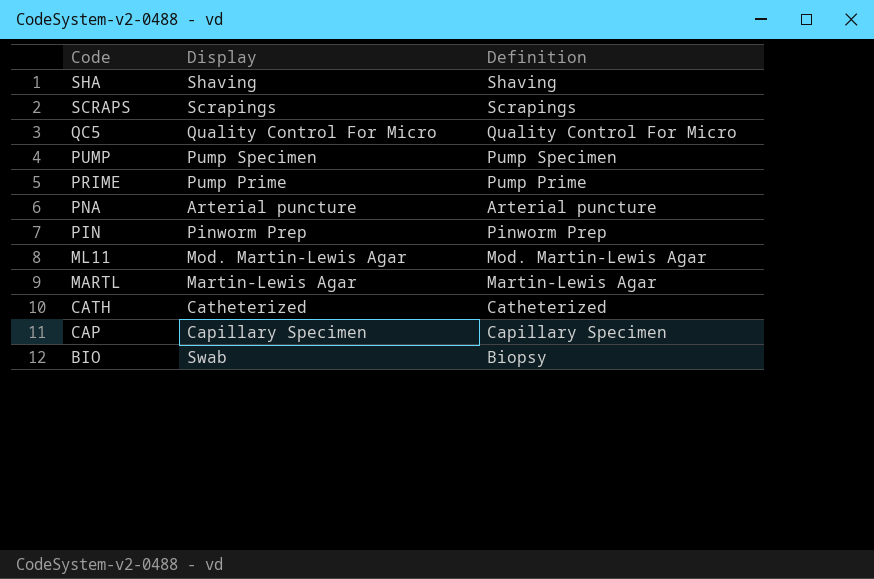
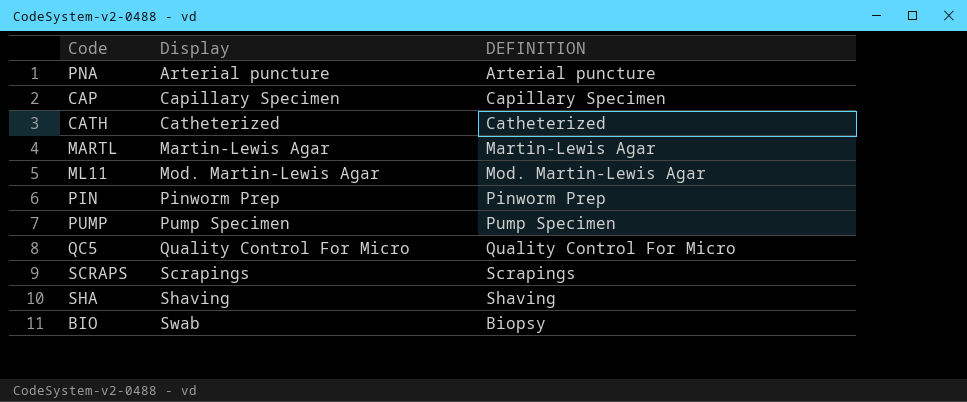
row order: Code descending -> Display ascending
column name: Definition -> DEFINITION
row PRIME: Pump Prime | Pump Prime -> none

